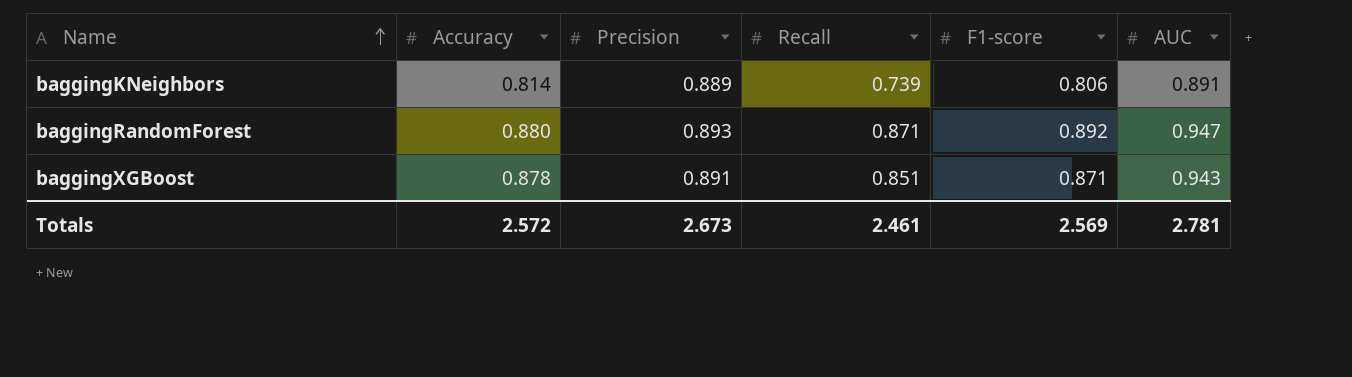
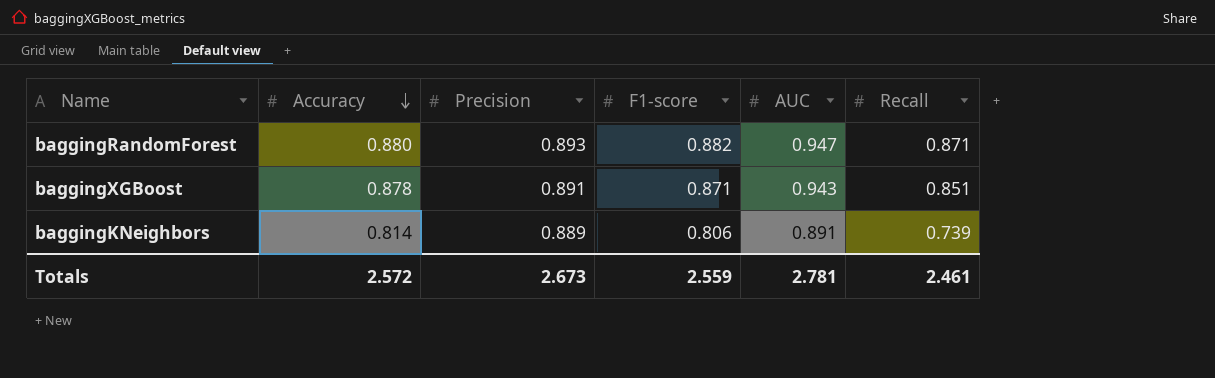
row order: Name ascending -> Accuracy descending
column Recall | position: 4 -> 6
baggingRandomForest | F1-score: 0.892 -> 0.882
Totals | F1-score: 2.569 -> 2.559

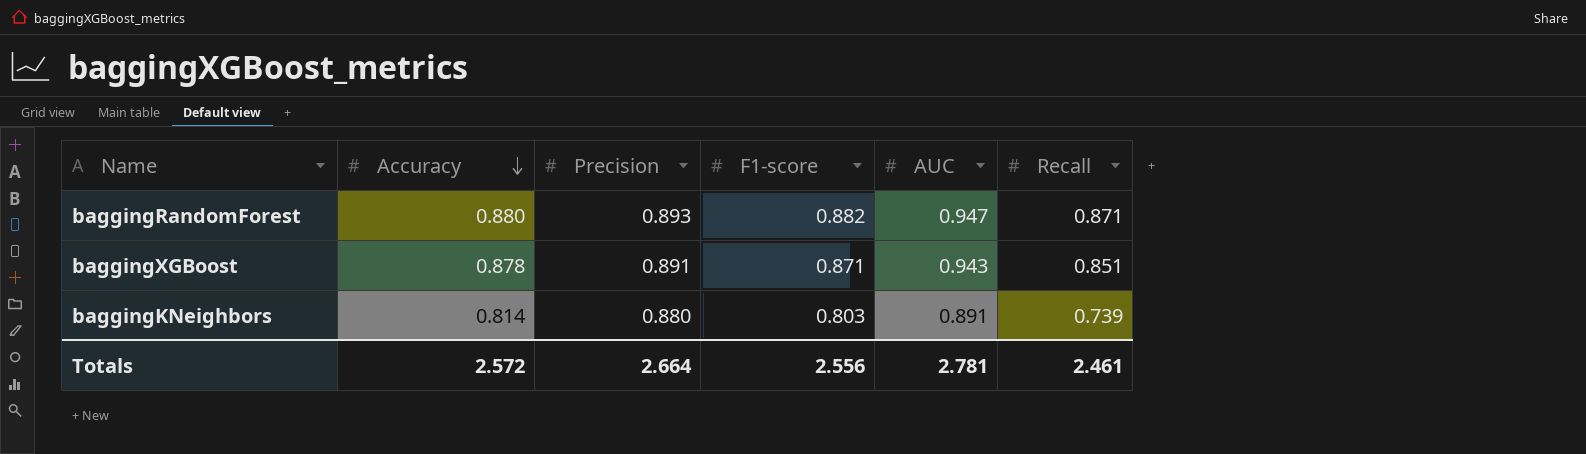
baggingKNeighbors | Precision: 0.889 -> 0.880
baggingKNeighbors | F1-score: 0.806 -> 0.803
Totals | Precision: 2.673 -> 2.664
Totals | F1-score: 2.559 -> 2.556

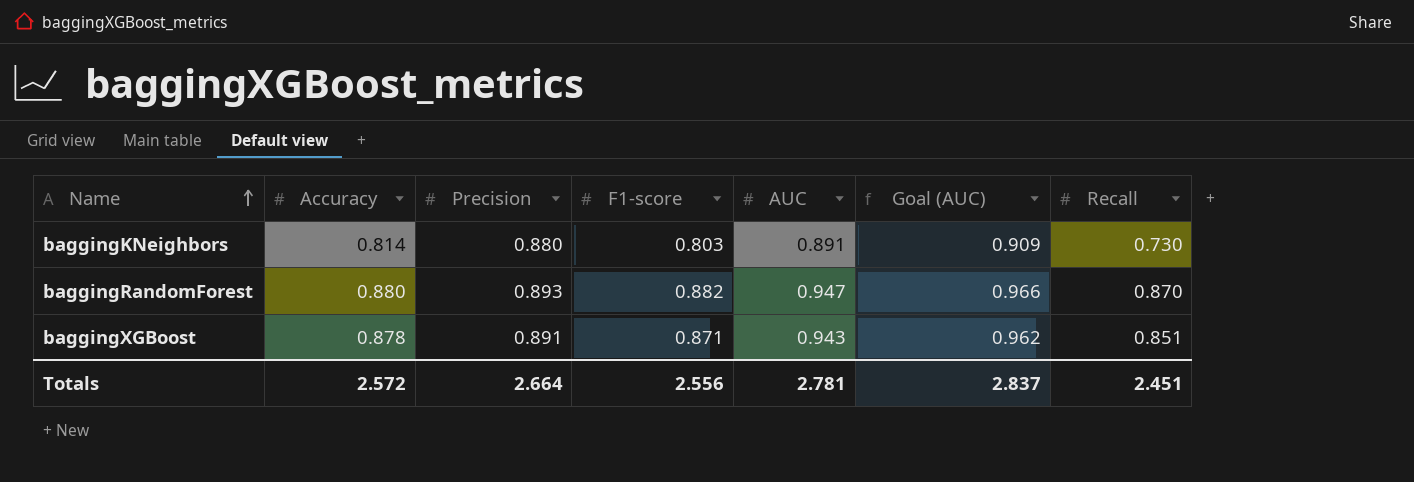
row order: Accuracy descending -> Name ascending
column Goal (AUC) | formula: none -> [AUC] * 1.02
baggingKNeighbors | Recall: 0.739 -> 0.730
baggingRandomForest | Recall: 0.871 -> 0.870
Totals | Recall: 2.461 -> 2.451

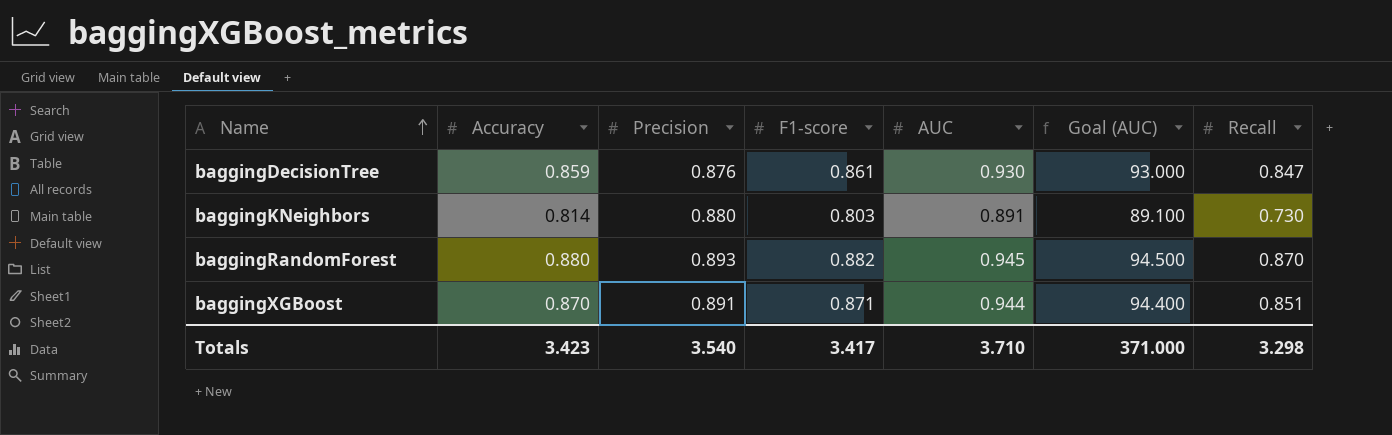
column Goal (AUC) | formula: [AUC] * 1.02 -> [AUC] * 100
row baggingDecisionTree: none -> 0.859 | 0.876 | 0.861 | 0.930 | 93.000 | 0.847
baggingRandomForest | AUC: 0.947 -> 0.945
baggingXGBoost | Accuracy: 0.878 -> 0.870
baggingXGBoost | AUC: 0.943 -> 0.944
Totals | Accuracy: 2.572 -> 3.423
Totals | Precision: 2.664 -> 3.540
Totals | F1-score: 2.556 -> 3.417
Totals | AUC: 2.781 -> 3.710
Totals | Goal (AUC): 2.837 -> 371.000
Totals | Recall: 2.451 -> 3.298

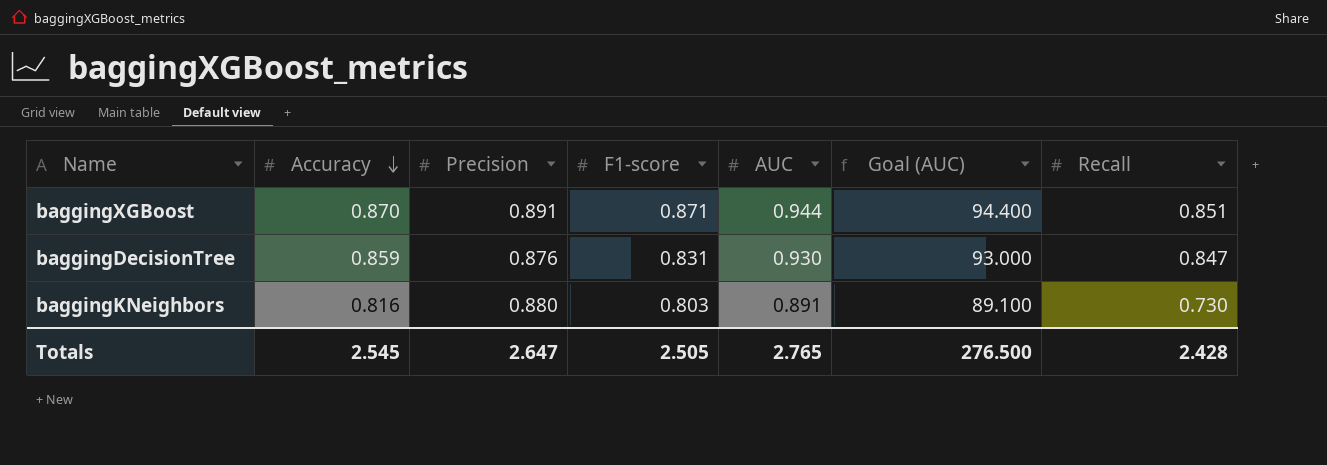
row order: Name ascending -> Accuracy descending
row baggingRandomForest: 0.880 | 0.893 | 0.882 | 0.945 | 94.500 | 0.870 -> none
baggingDecisionTree | F1-score: 0.861 -> 0.831
baggingKNeighbors | Accuracy: 0.814 -> 0.816
Totals | Accuracy: 3.423 -> 2.545
Totals | Precision: 3.540 -> 2.647
Totals | F1-score: 3.417 -> 2.505
Totals | AUC: 3.710 -> 2.765
Totals | Goal (AUC): 371.000 -> 276.500
Totals | Recall: 3.298 -> 2.428

